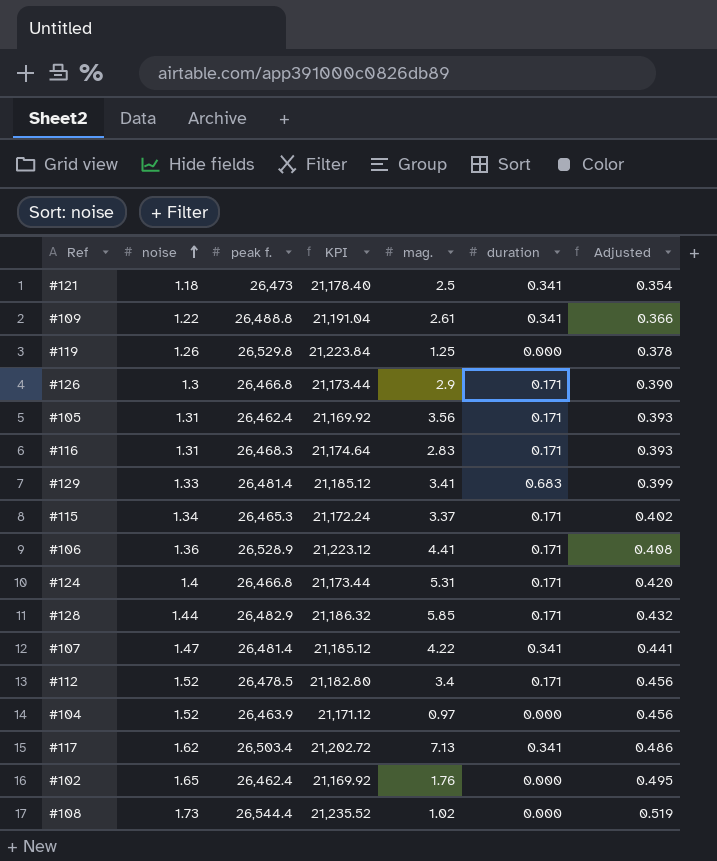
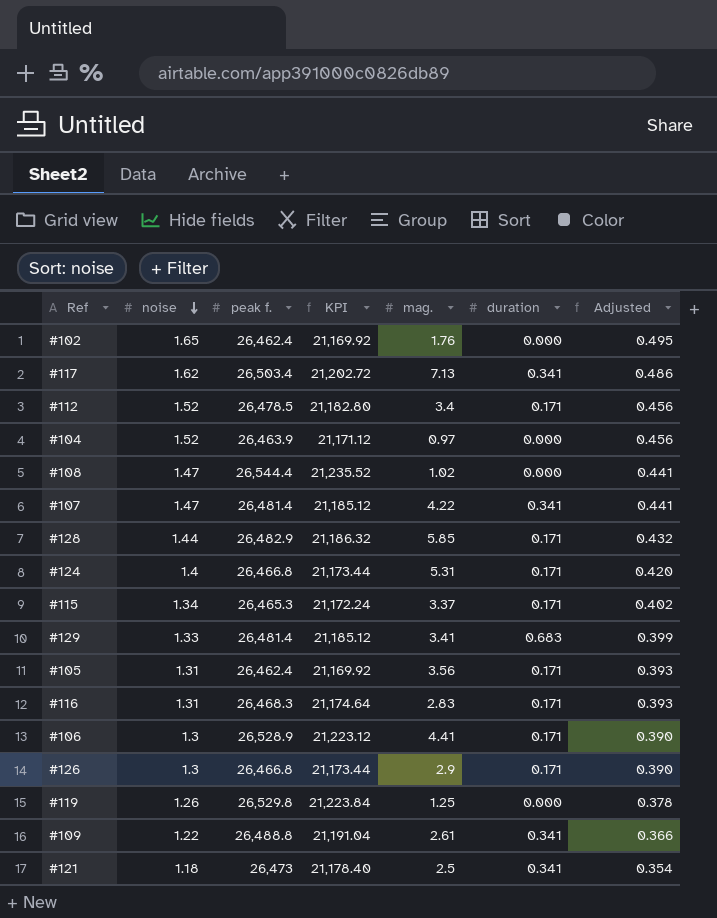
row order: noise ascending -> noise descending
#108 | noise: 1.73 -> 1.47
#108 | Adjusted: 0.519 -> 0.441
#106 | noise: 1.36 -> 1.3
#106 | Adjusted: 0.408 -> 0.390

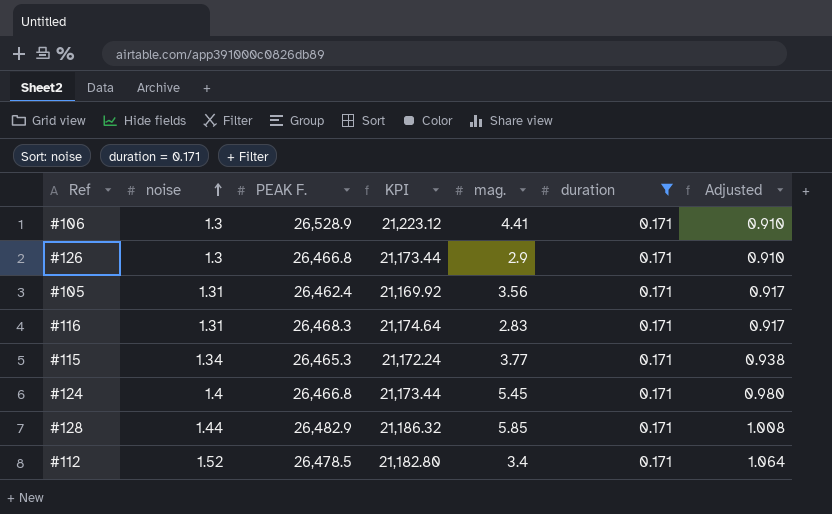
filter: none -> duration = 0.171
row order: noise descending -> noise ascending
column name: peak f. -> PEAK F.
column Adjusted | formula: [noise] * 0.3 -> [noise] * 0.7
#115 | mag.: 3.37 -> 3.77
#124 | mag.: 5.31 -> 5.45

